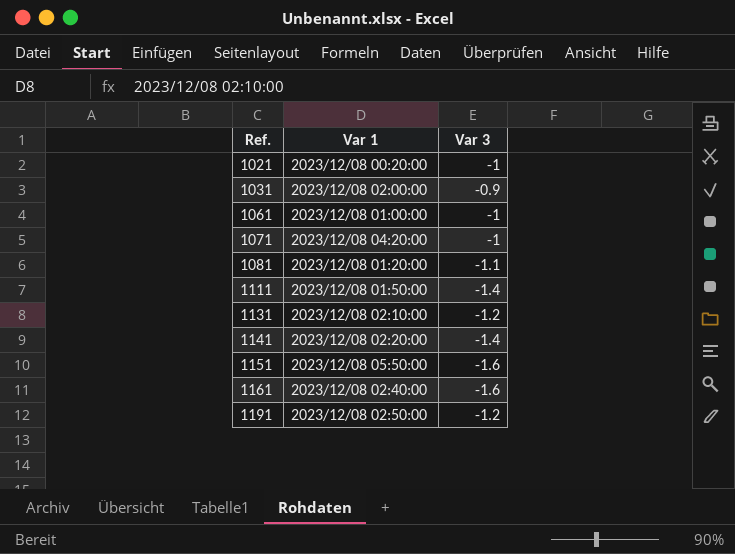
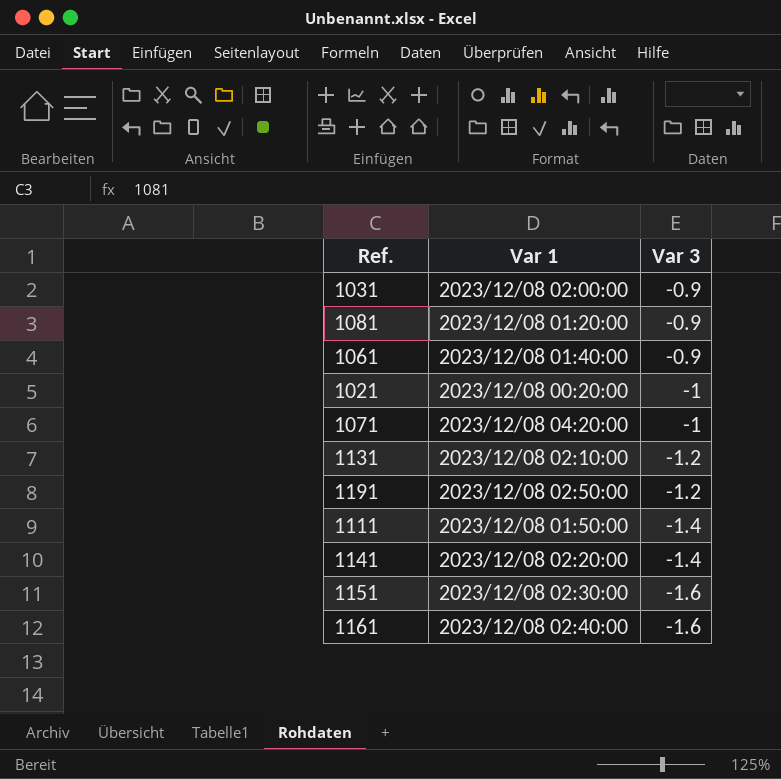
row order: Ref. ascending -> Var 3 descending
1081 | Var 3: -1.1 -> -0.9
1061 | Var 1: 2023/12/08 01:00:00 -> 2023/12/08 01:40:00
1061 | Var 3: -1 -> -0.9
1151 | Var 1: 2023/12/08 05:50:00 -> 2023/12/08 02:30:00

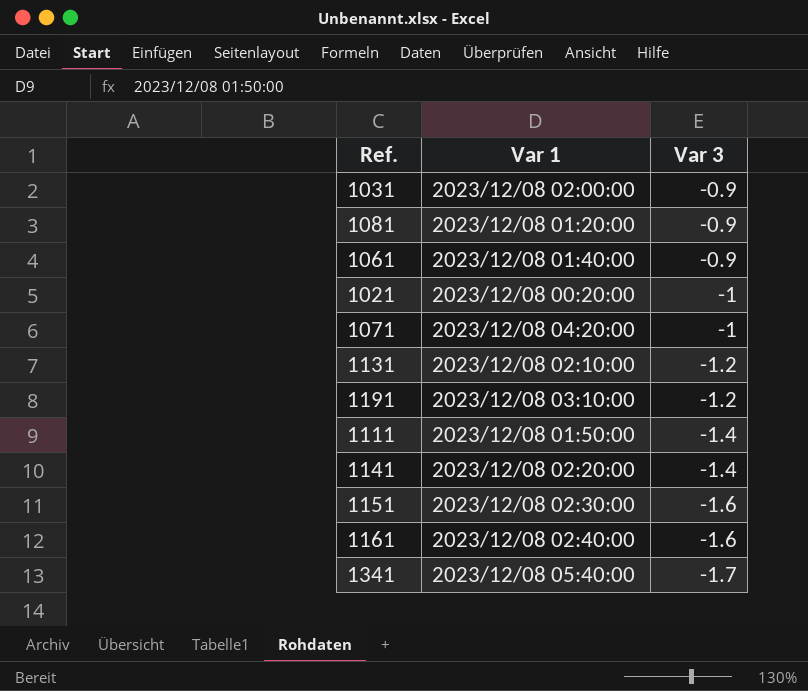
1191 | Var 1: 2023/12/08 02:50:00 -> 2023/12/08 03:10:00
row 1341: none -> 2023/12/08 05:40:00 | -1.7

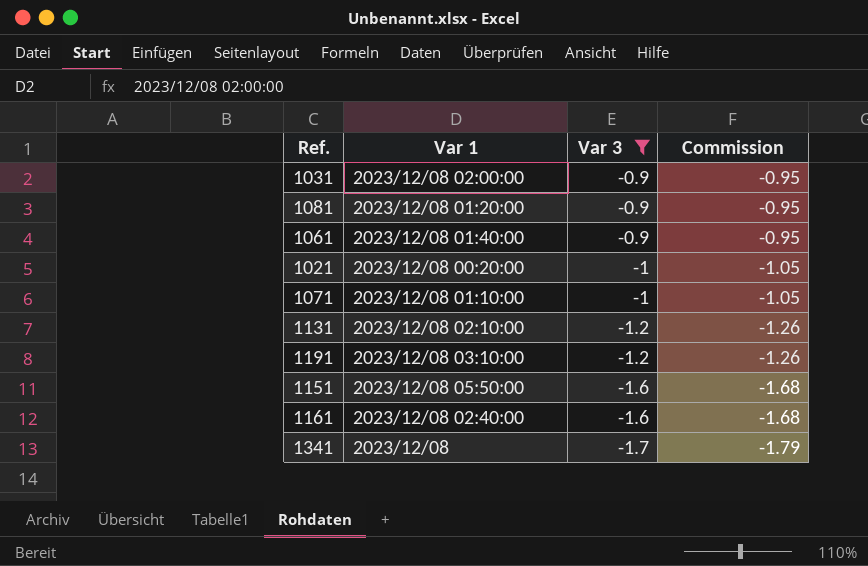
filter: none -> Var 3 != -1.4
column Commission | formula: none -> [Var 3] * 1.05
1071 | Var 1: 2023/12/08 04:20:00 -> 2023/12/08 01:10:00
1151 | Var 1: 2023/12/08 02:30:00 -> 2023/12/08 05:50:00
1341 | Var 1: 2023/12/08 05:40:00 -> 2023/12/08

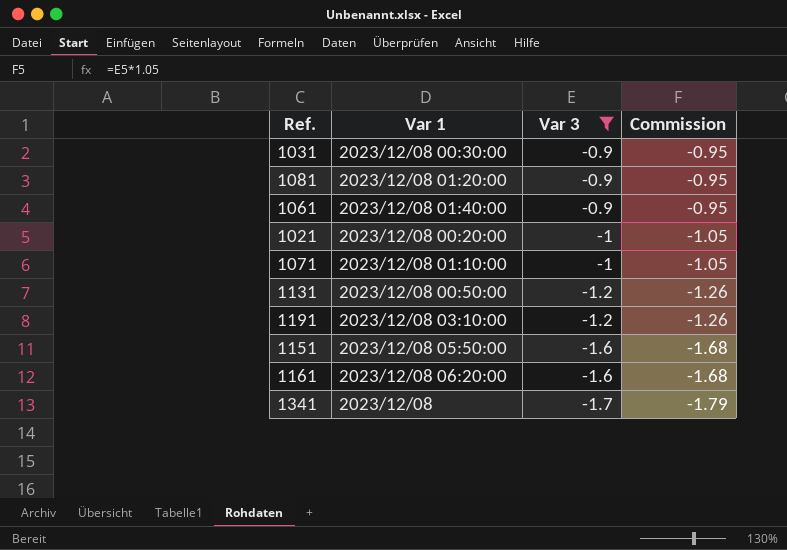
1031 | Var 1: 2023/12/08 02:00:00 -> 2023/12/08 00:30:00
1131 | Var 1: 2023/12/08 02:10:00 -> 2023/12/08 00:50:00
1161 | Var 1: 2023/12/08 02:40:00 -> 2023/12/08 06:20:00

